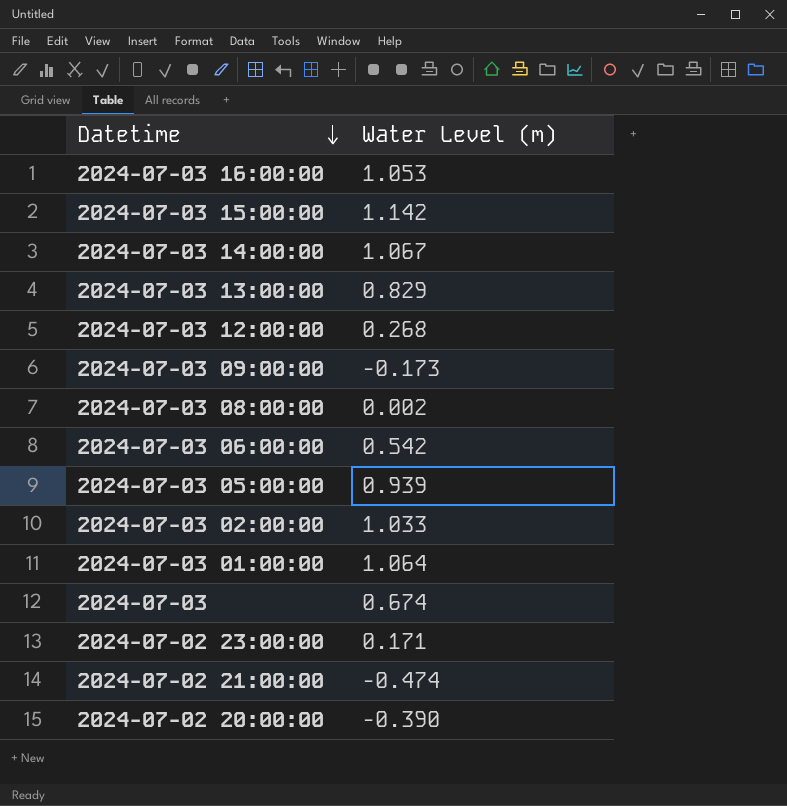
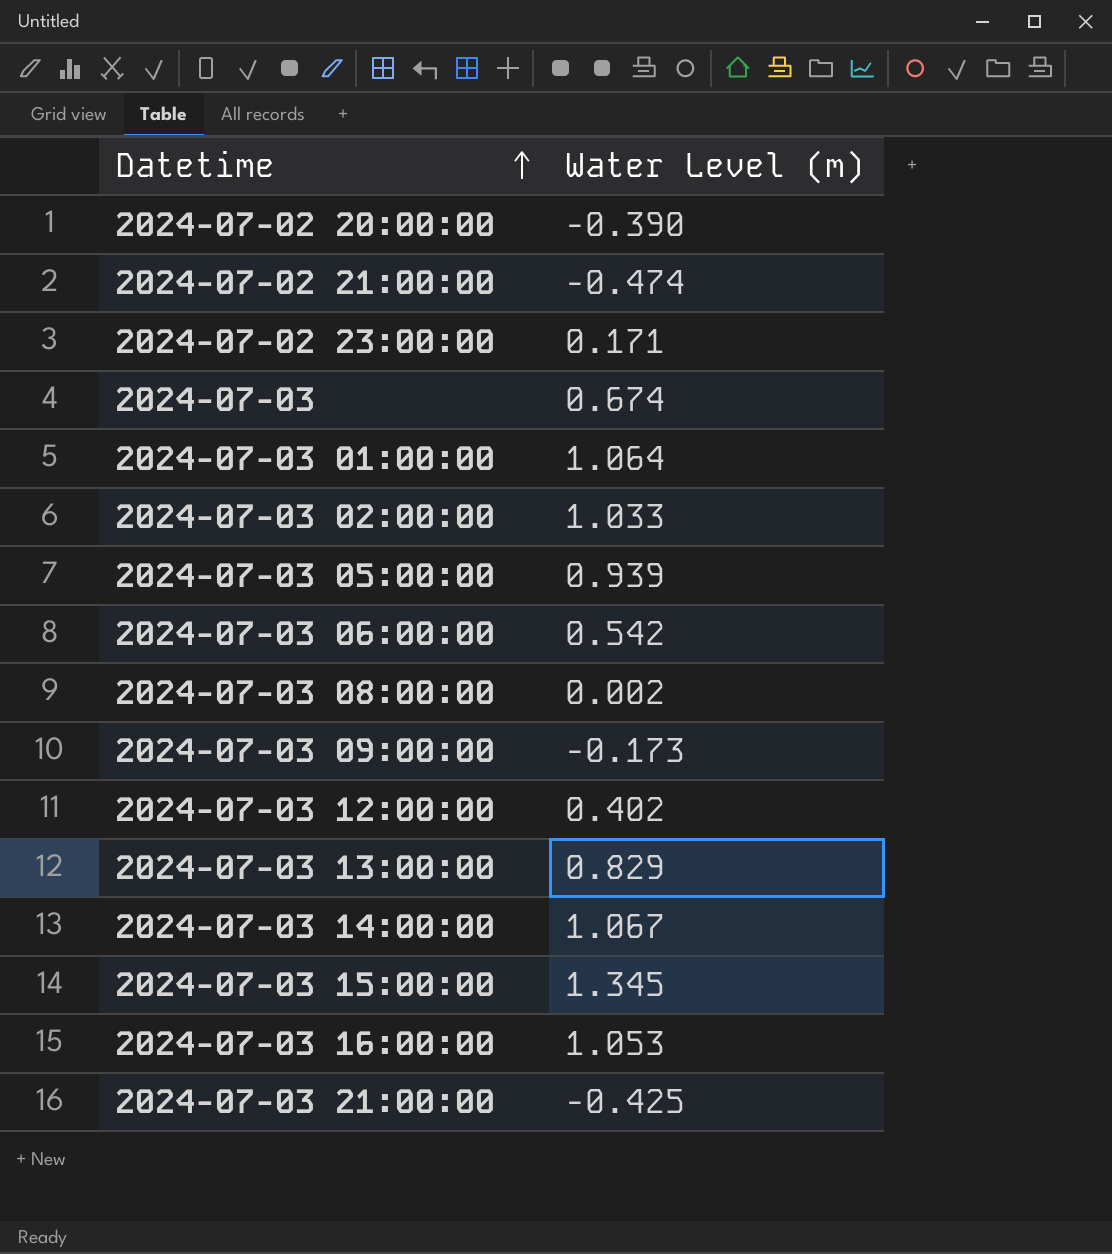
row order: Datetime descending -> Datetime ascending
2024-07-03 12:00:00 | Water Level (m): 0.268 -> 0.402
2024-07-03 15:00:00 | Water Level (m): 1.142 -> 1.345
row 2024-07-03 21:00:00: none -> -0.425

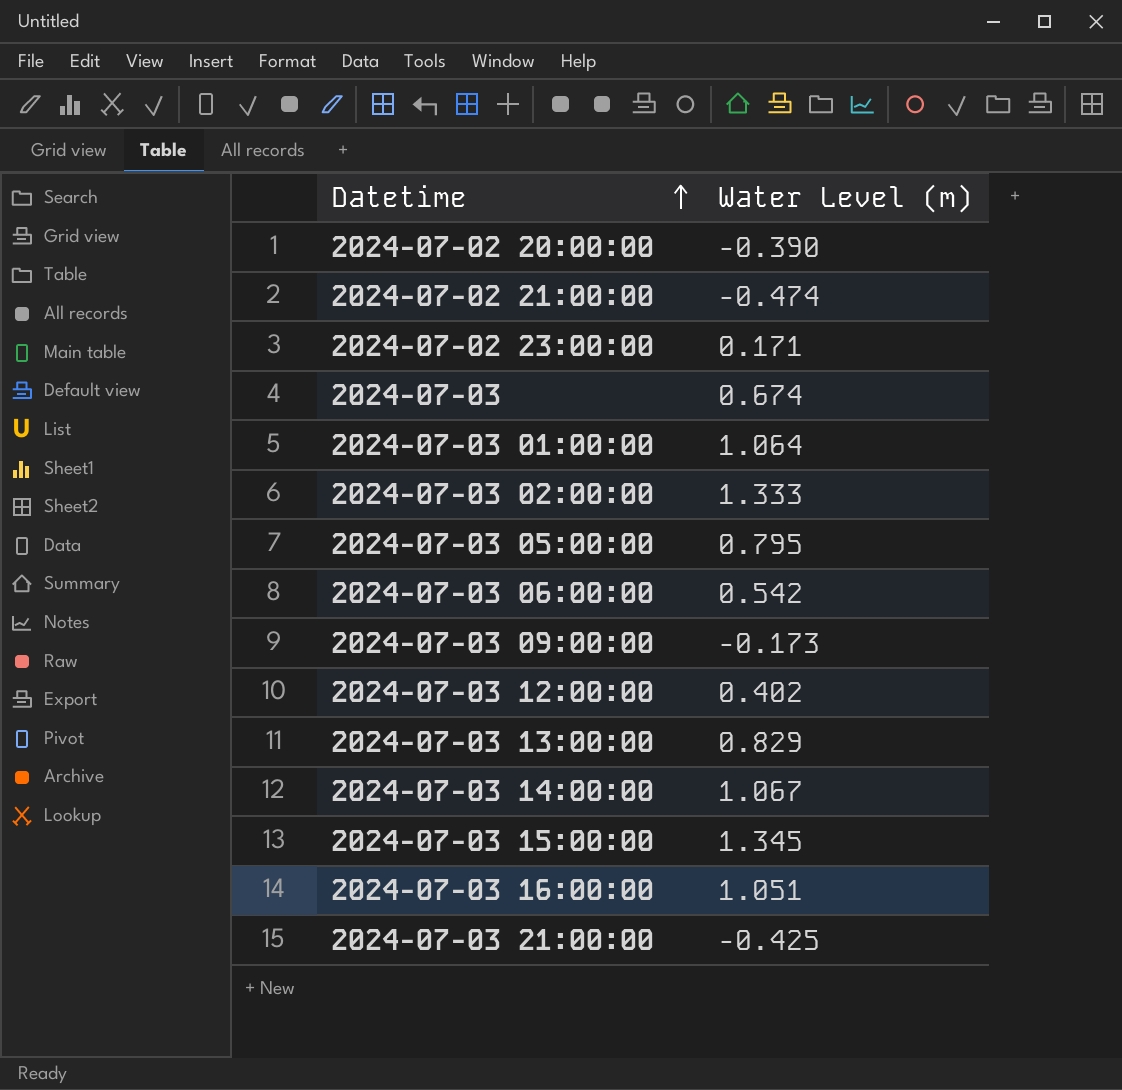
row 2024-07-03 08:00:00: 0.002 -> none
2024-07-03 02:00:00 | Water Level (m): 1.033 -> 1.333
2024-07-03 05:00:00 | Water Level (m): 0.939 -> 0.795
2024-07-03 16:00:00 | Water Level (m): 1.053 -> 1.051

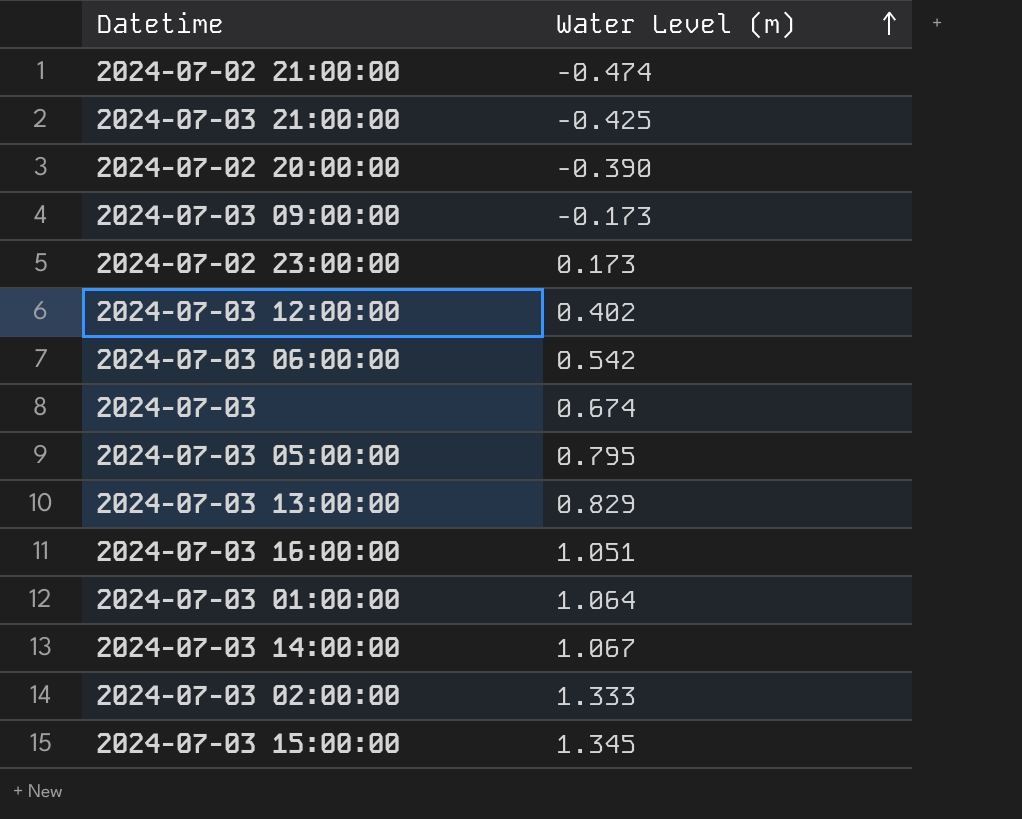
row order: Datetime ascending -> Water Level (m) ascending
2024-07-02 23:00:00 | Water Level (m): 0.171 -> 0.173

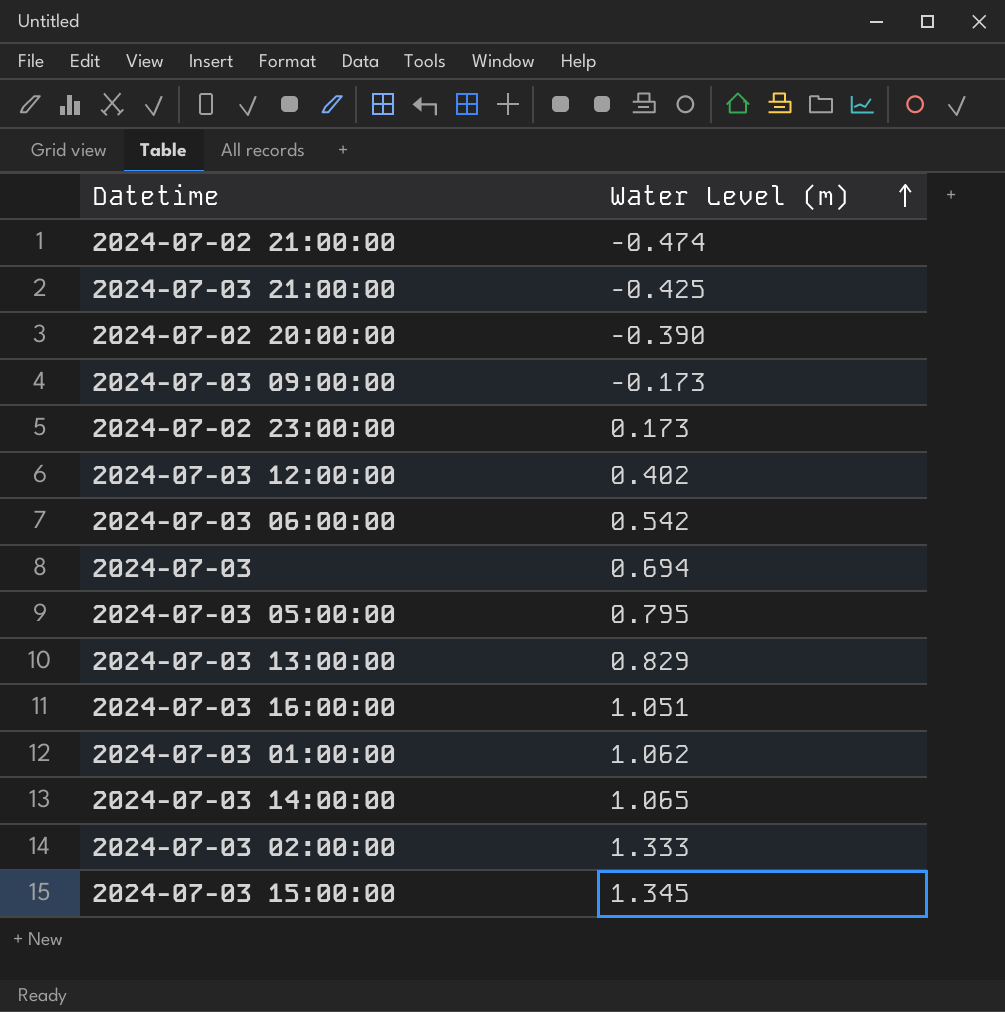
2024-07-03 | Water Level (m): 0.674 -> 0.694
2024-07-03 01:00:00 | Water Level (m): 1.064 -> 1.062
2024-07-03 14:00:00 | Water Level (m): 1.067 -> 1.065

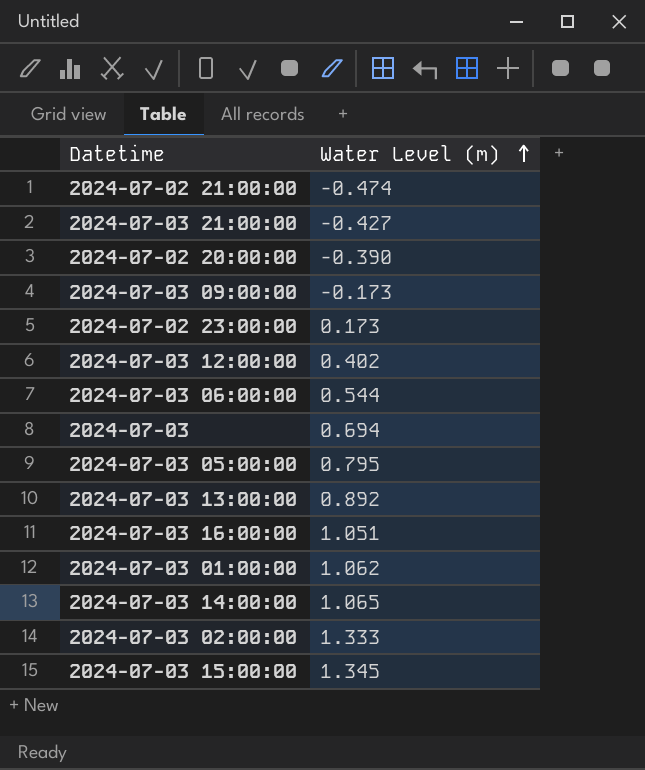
2024-07-03 21:00:00 | Water Level (m): -0.425 -> -0.427
2024-07-03 06:00:00 | Water Level (m): 0.542 -> 0.544
2024-07-03 13:00:00 | Water Level (m): 0.829 -> 0.892

